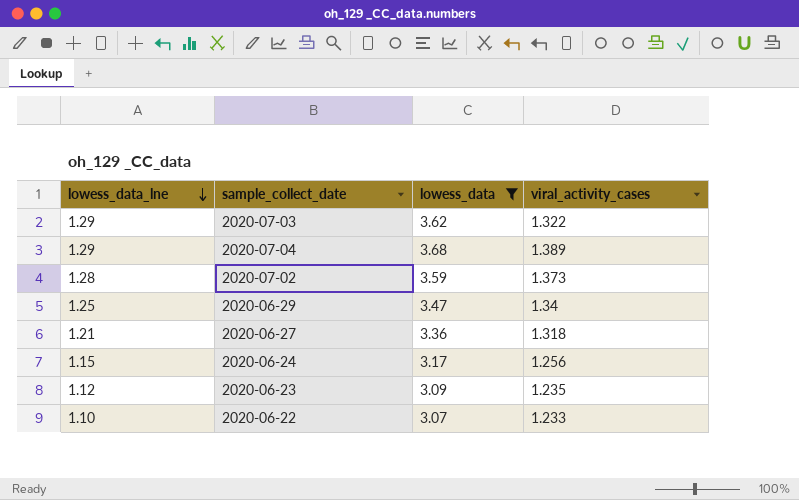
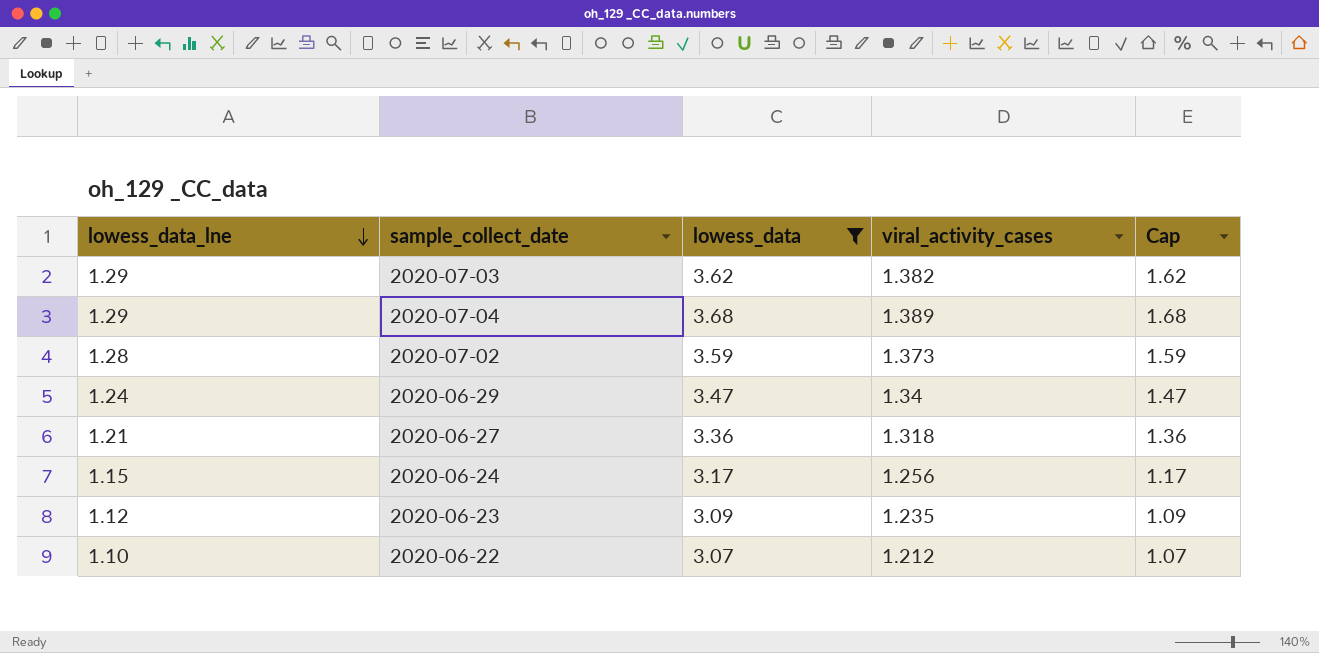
column Cap | formula: none -> [lowess_data] - 2
2020-07-03 | viral_activity_cases: 1.322 -> 1.382
2020-06-29 | lowess_data_lne: 1.25 -> 1.24
2020-06-22 | viral_activity_cases: 1.233 -> 1.212

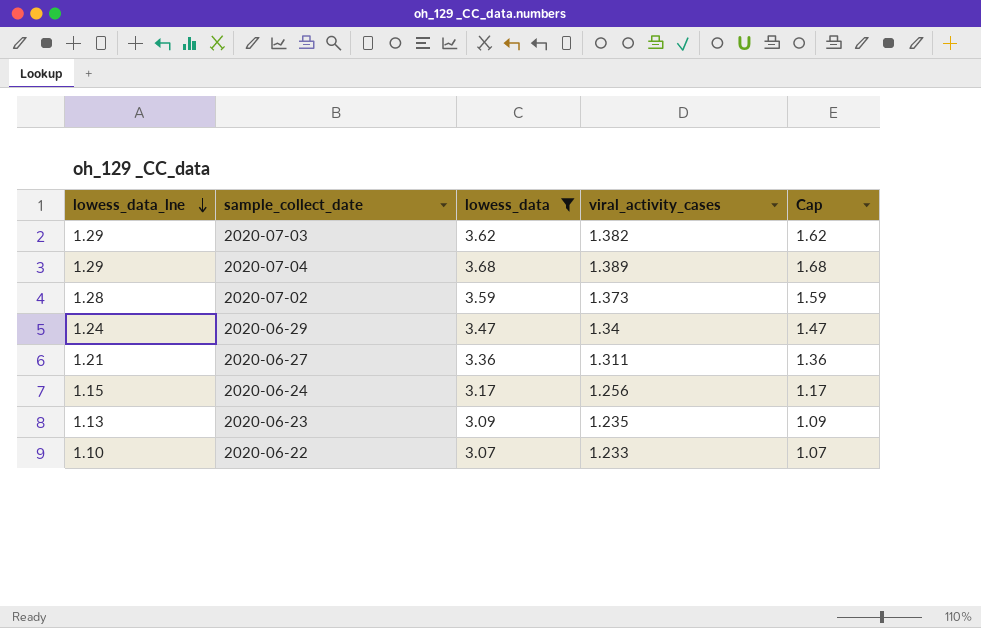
2020-06-27 | viral_activity_cases: 1.318 -> 1.311
2020-06-23 | lowess_data_lne: 1.12 -> 1.13
2020-06-22 | viral_activity_cases: 1.212 -> 1.233

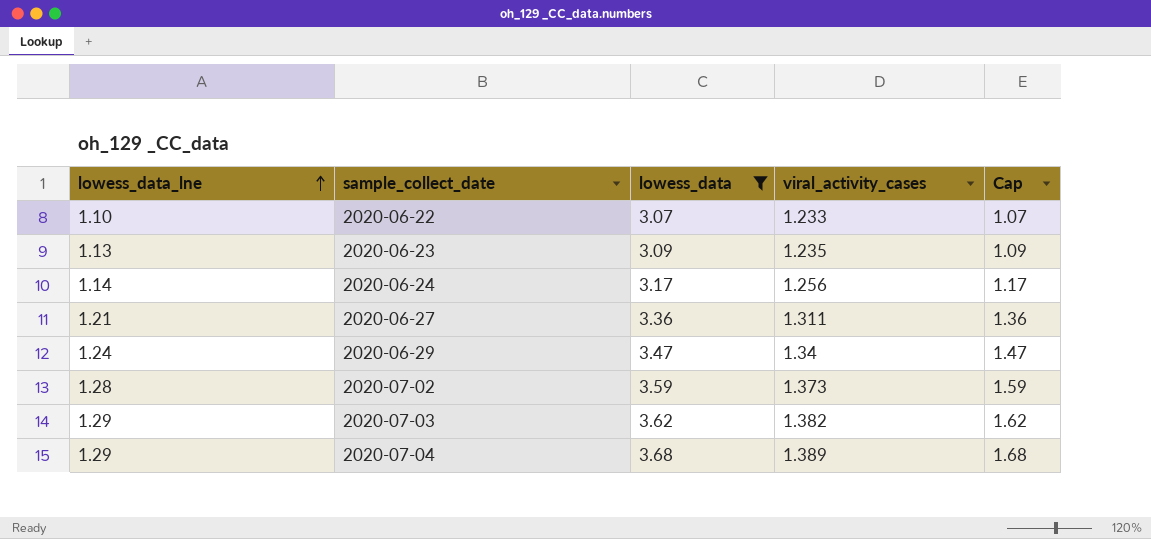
row order: lowess_data_lne descending -> lowess_data_lne ascending
2020-06-24 | lowess_data_lne: 1.15 -> 1.14

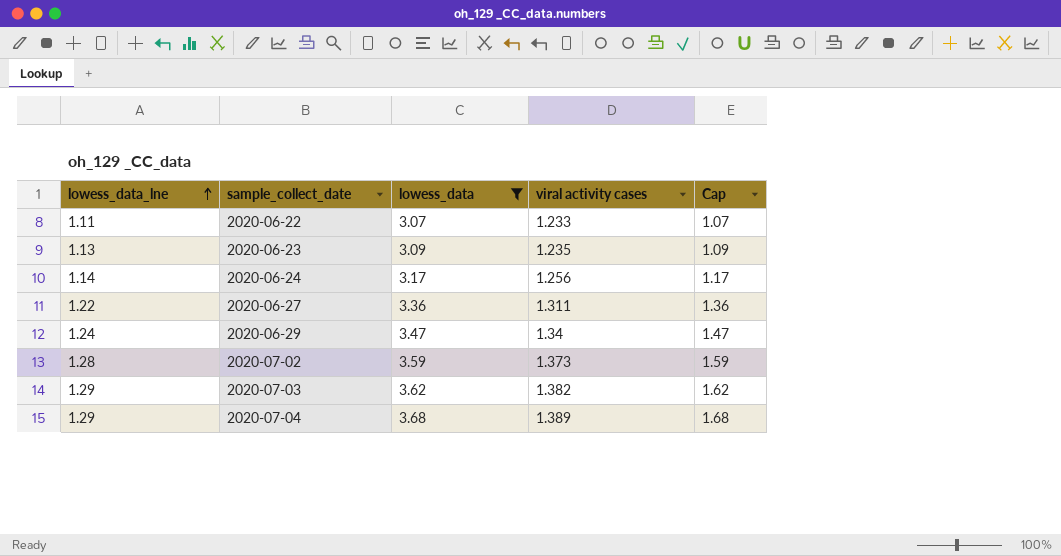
column name: viral_activity_cases -> viral activity cases
2020-06-22 | lowess_data_lne: 1.10 -> 1.11
2020-06-27 | lowess_data_lne: 1.21 -> 1.22

